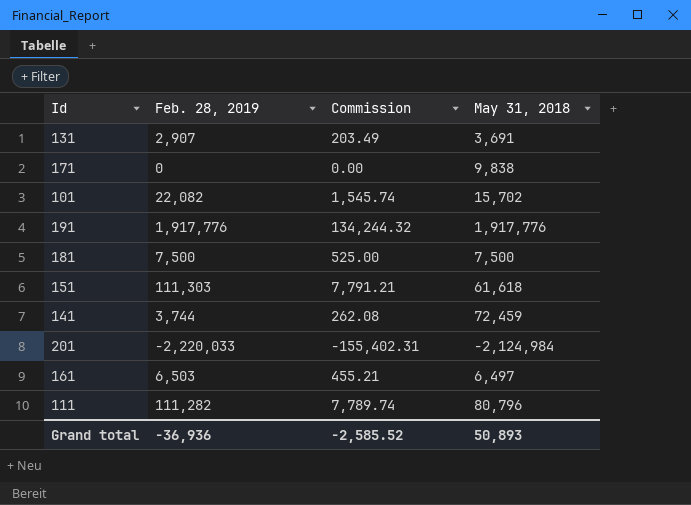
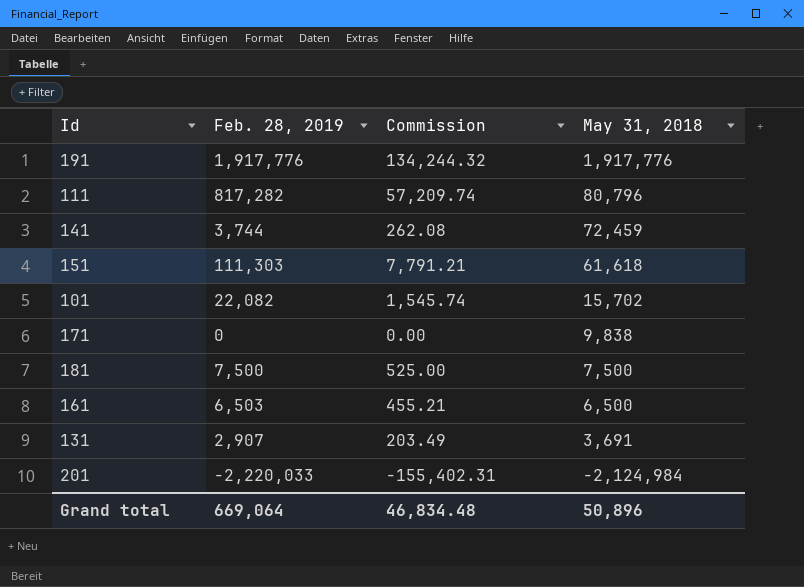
row order: none -> May 31, 2018 descending
111 | Feb. 28, 2019: 111,282 -> 817,282
111 | Commission: 7,789.74 -> 57,209.74
161 | May 31, 2018: 6,497 -> 6,500
Grand total | Feb. 28, 2019: -36,936 -> 669,064
Grand total | Commission: -2,585.52 -> 46,834.48
Grand total | May 31, 2018: 50,893 -> 50,896

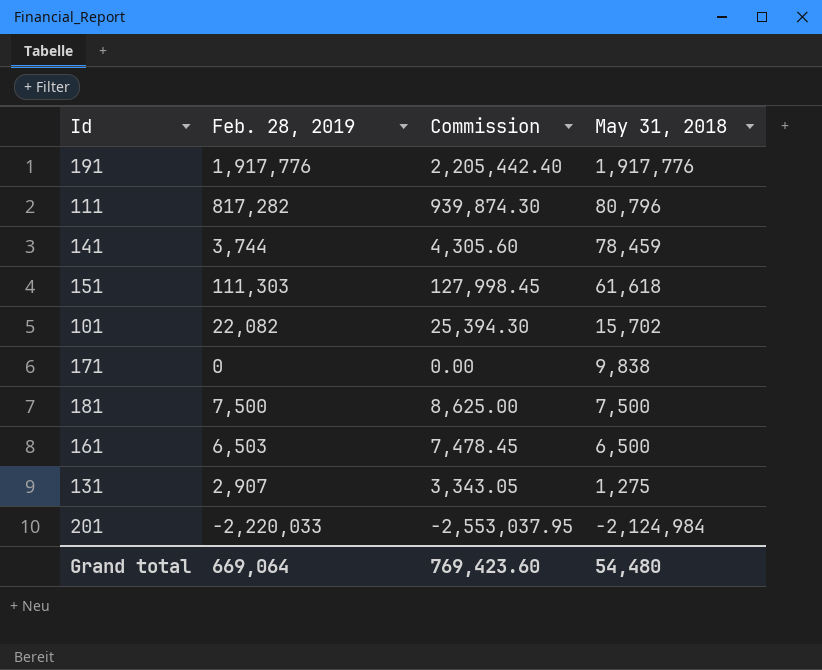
column Commission | formula: [Feb. 28, 2019] * 0.07 -> [Feb. 28, 2019] * 1.15
141 | May 31, 2018: 72,459 -> 78,459
131 | May 31, 2018: 3,691 -> 1,275
Grand total | Commission: 46,834.48 -> 769,423.60
Grand total | May 31, 2018: 50,896 -> 54,480

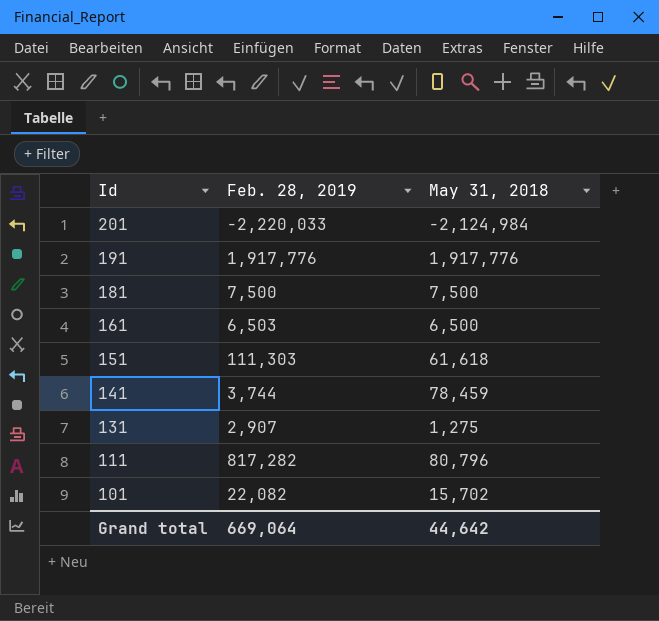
row order: May 31, 2018 descending -> Id descending
column Commission | formula: [Feb. 28, 2019] * 1.15 -> none
row 171: 0 | 0.00 | 9,838 -> none
Grand total | May 31, 2018: 54,480 -> 44,642

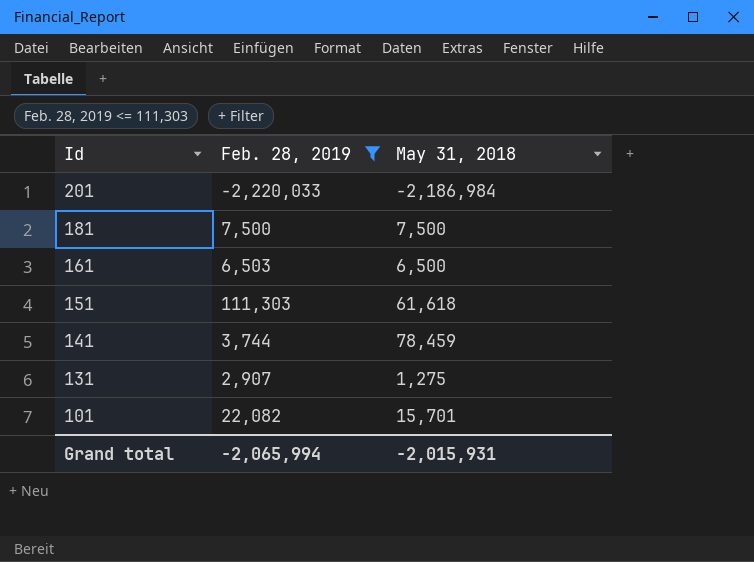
filter: none -> Feb. 28, 2019 <= 111,303
201 | May 31, 2018: -2,124,984 -> -2,186,984
101 | May 31, 2018: 15,702 -> 15,701
Grand total | Feb. 28, 2019: 669,064 -> -2,065,994
Grand total | May 31, 2018: 44,642 -> -2,015,931

